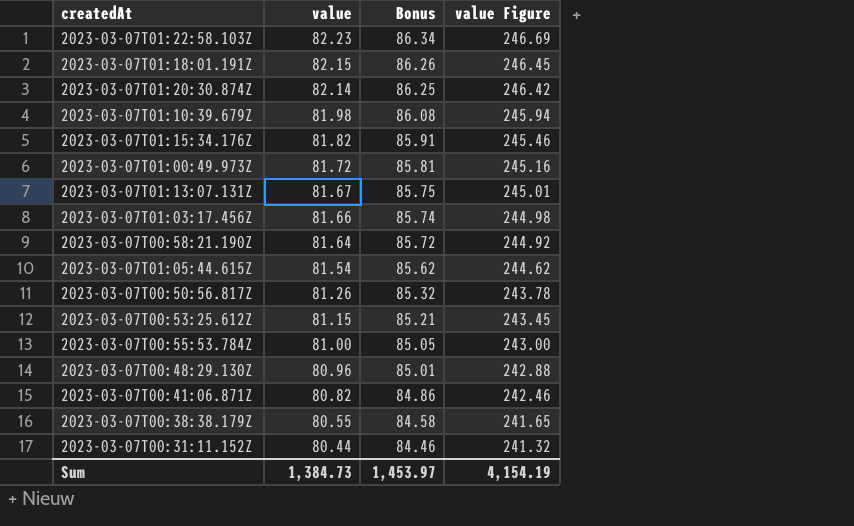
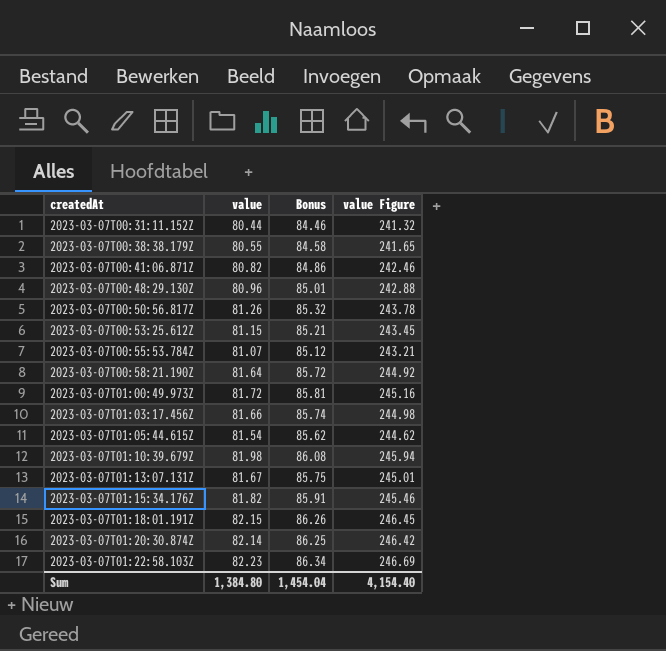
row order: value descending -> createdAt ascending
2023-03-07T00:55:53.784Z | value: 81.00 -> 81.07
2023-03-07T00:55:53.784Z | Bonus: 85.05 -> 85.12
2023-03-07T00:55:53.784Z | value Figure: 243.00 -> 243.21
Sum | value: 1,384.73 -> 1,384.80
Sum | Bonus: 1,453.97 -> 1,454.04
Sum | value Figure: 4,154.19 -> 4,154.40

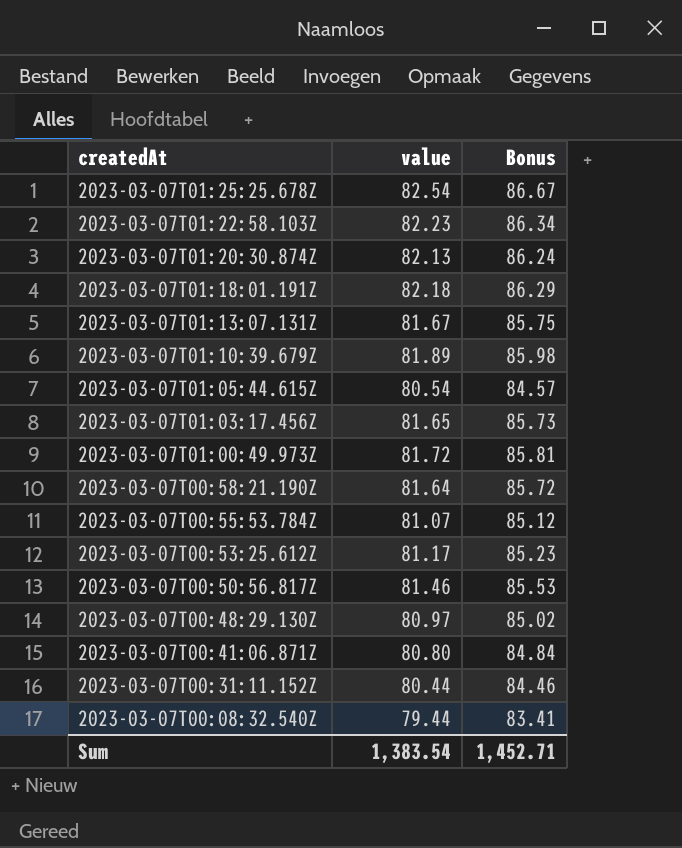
row order: createdAt ascending -> createdAt descending
column value Figure | formula: [value] * 3 -> none
row 2023-03-07T00:38:38.179Z: 80.55 | 84.58 | 241.65 -> none
row 2023-03-07T01:15:34.176Z: 81.82 | 85.91 | 245.46 -> none
row 2023-03-07T01:25:25.678Z: none -> 82.54 | 86.67
2023-03-07T01:20:30.874Z | value: 82.14 -> 82.13
2023-03-07T01:20:30.874Z | Bonus: 86.25 -> 86.24
2023-03-07T01:18:01.191Z | value: 82.15 -> 82.18
2023-03-07T01:18:01.191Z | Bonus: 86.26 -> 86.29
2023-03-07T01:10:39.679Z | value: 81.98 -> 81.89
2023-03-07T01:10:39.679Z | Bonus: 86.08 -> 85.98
2023-03-07T01:05:44.615Z | value: 81.54 -> 80.54
2023-03-07T01:05:44.615Z | Bonus: 85.62 -> 84.57
2023-03-07T01:03:17.456Z | value: 81.66 -> 81.65
2023-03-07T01:03:17.456Z | Bonus: 85.74 -> 85.73
2023-03-07T00:53:25.612Z | value: 81.15 -> 81.17
2023-03-07T00:53:25.612Z | Bonus: 85.21 -> 85.23
2023-03-07T00:50:56.817Z | value: 81.26 -> 81.46
2023-03-07T00:50:56.817Z | Bonus: 85.32 -> 85.53
2023-03-07T00:48:29.130Z | value: 80.96 -> 80.97
2023-03-07T00:48:29.130Z | Bonus: 85.01 -> 85.02
2023-03-07T00:41:06.871Z | value: 80.82 -> 80.80
2023-03-07T00:41:06.871Z | Bonus: 84.86 -> 84.84
row 2023-03-07T00:08:32.540Z: none -> 79.44 | 83.41
Sum | value: 1,384.80 -> 1,383.54
Sum | Bonus: 1,454.04 -> 1,452.71

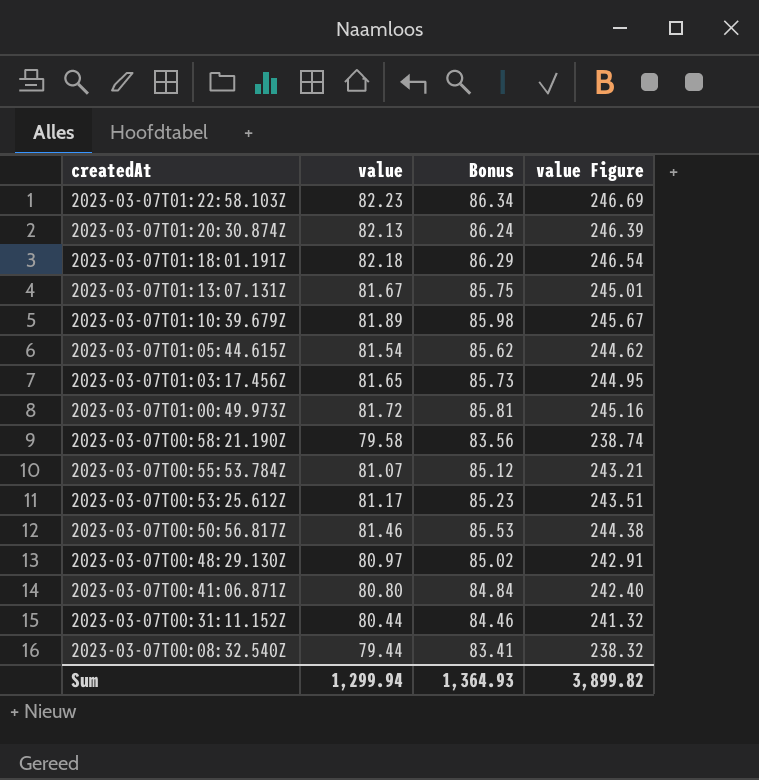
column value Figure | formula: none -> [value] * 3
row 2023-03-07T01:25:25.678Z: 82.54 | 86.67 -> none
2023-03-07T01:05:44.615Z | value: 80.54 -> 81.54
2023-03-07T01:05:44.615Z | Bonus: 84.57 -> 85.62
2023-03-07T00:58:21.190Z | value: 81.64 -> 79.58
2023-03-07T00:58:21.190Z | Bonus: 85.72 -> 83.56
Sum | value: 1,383.54 -> 1,299.94
Sum | Bonus: 1,452.71 -> 1,364.93

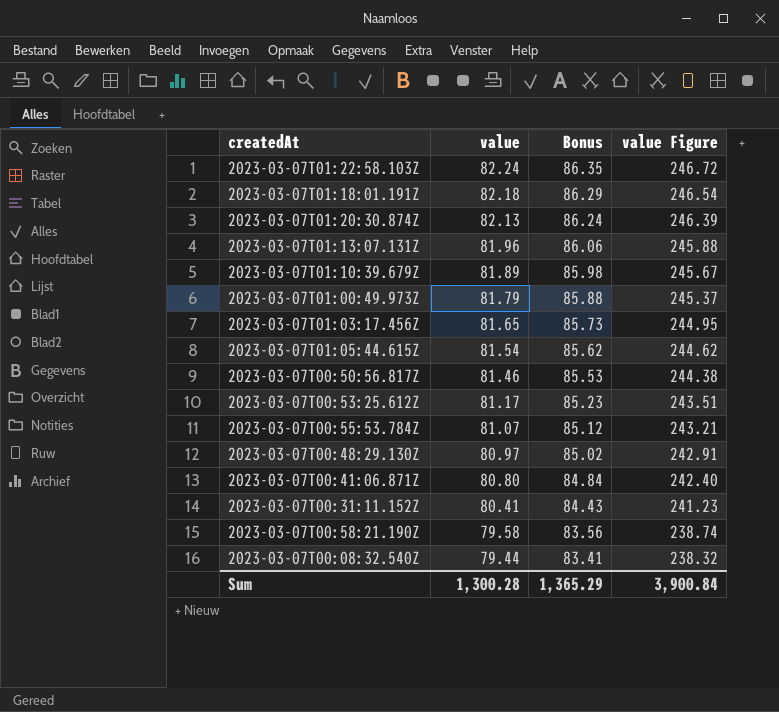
row order: createdAt descending -> value descending
2023-03-07T01:22:58.103Z | value: 82.23 -> 82.24
2023-03-07T01:22:58.103Z | Bonus: 86.34 -> 86.35
2023-03-07T01:22:58.103Z | value Figure: 246.69 -> 246.72
2023-03-07T01:13:07.131Z | value: 81.67 -> 81.96
2023-03-07T01:13:07.131Z | Bonus: 85.75 -> 86.06
2023-03-07T01:13:07.131Z | value Figure: 245.01 -> 245.88
2023-03-07T01:00:49.973Z | value: 81.72 -> 81.79
2023-03-07T01:00:49.973Z | Bonus: 85.81 -> 85.88
2023-03-07T01:00:49.973Z | value Figure: 245.16 -> 245.37
2023-03-07T00:31:11.152Z | value: 80.44 -> 80.41
2023-03-07T00:31:11.152Z | Bonus: 84.46 -> 84.43
2023-03-07T00:31:11.152Z | value Figure: 241.32 -> 241.23
Sum | value: 1,299.94 -> 1,300.28
Sum | Bonus: 1,364.93 -> 1,365.29
Sum | value Figure: 3,899.82 -> 3,900.84

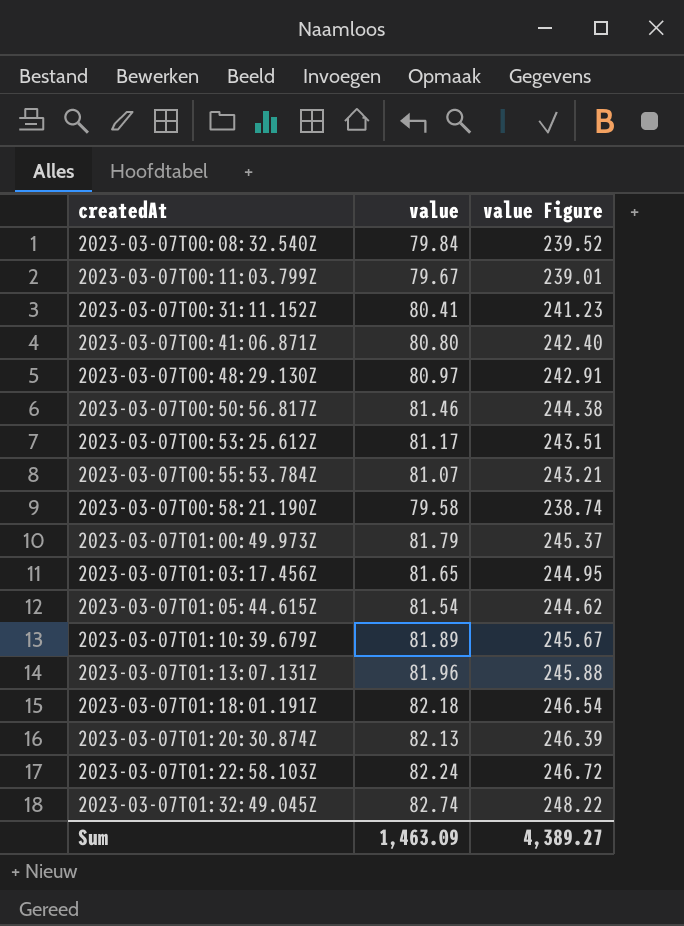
row order: value descending -> createdAt ascending
column Bonus | formula: [value] * 1.05 -> none
2023-03-07T00:08:32.540Z | value: 79.44 -> 79.84
2023-03-07T00:08:32.540Z | value Figure: 238.32 -> 239.52
row 2023-03-07T00:11:03.799Z: none -> 79.67 | 239.01
row 2023-03-07T01:32:49.045Z: none -> 82.74 | 248.22
Sum | value: 1,300.28 -> 1,463.09
Sum | value Figure: 3,900.84 -> 4,389.27

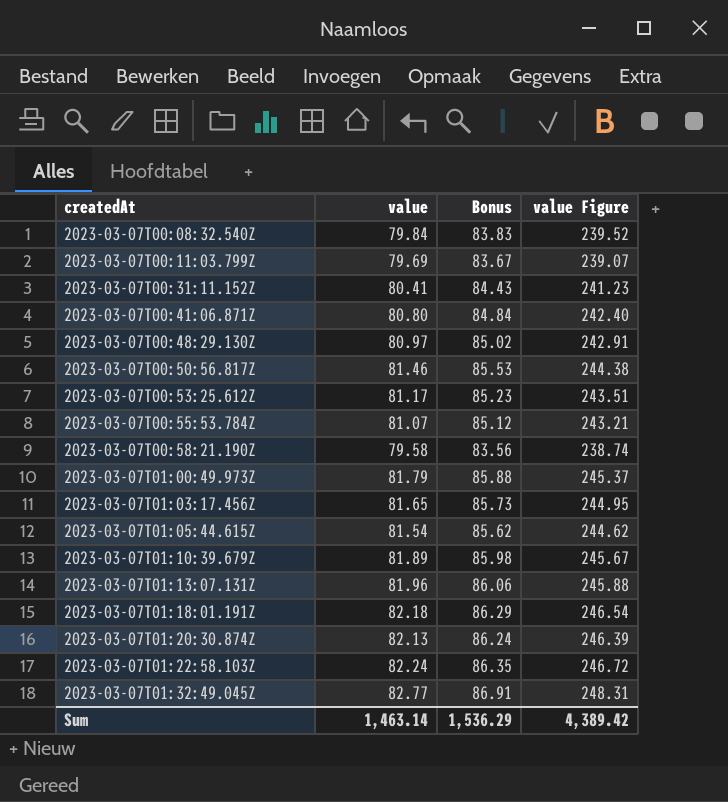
column Bonus | formula: none -> [value] * 1.05
2023-03-07T00:11:03.799Z | value: 79.67 -> 79.69
2023-03-07T00:11:03.799Z | value Figure: 239.01 -> 239.07
2023-03-07T01:32:49.045Z | value: 82.74 -> 82.77
2023-03-07T01:32:49.045Z | value Figure: 248.22 -> 248.31
Sum | value: 1,463.09 -> 1,463.14
Sum | value Figure: 4,389.27 -> 4,389.42

